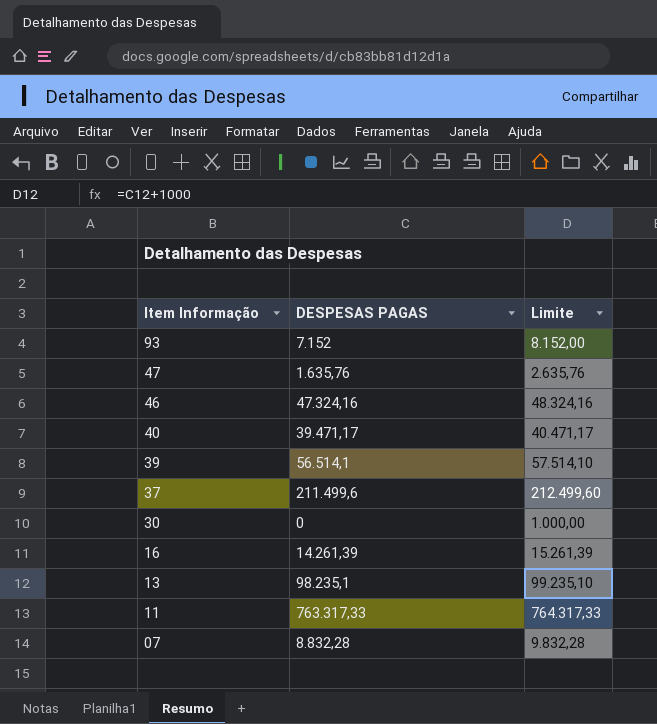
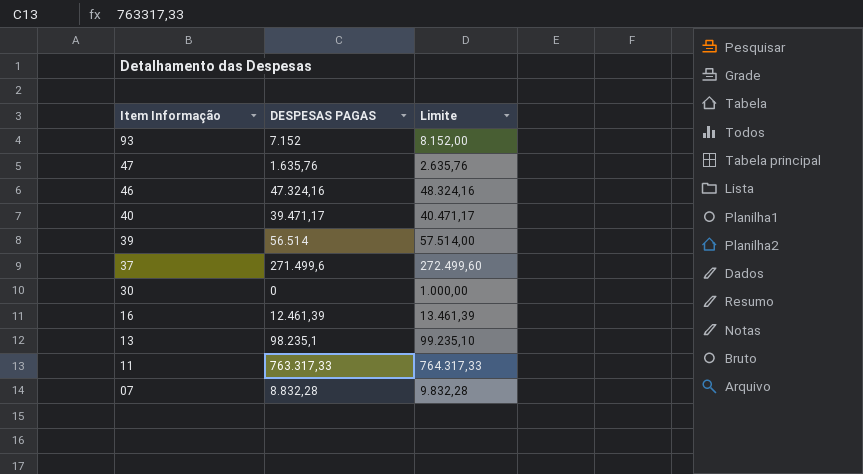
39 | DESPESAS PAGAS: 56.514,1 -> 56.514
39 | Limite: 57.514,10 -> 57.514,00
37 | DESPESAS PAGAS: 211.499,6 -> 271.499,6
37 | Limite: 212.499,60 -> 272.499,60
16 | DESPESAS PAGAS: 14.261,39 -> 12.461,39
16 | Limite: 15.261,39 -> 13.461,39

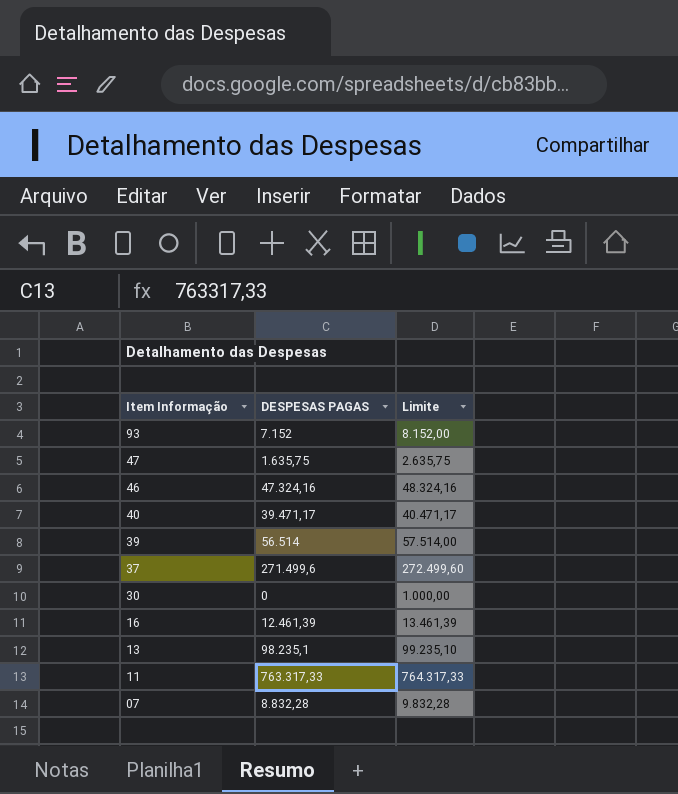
47 | DESPESAS PAGAS: 1.635,76 -> 1.635,75
47 | Limite: 2.635,76 -> 2.635,75

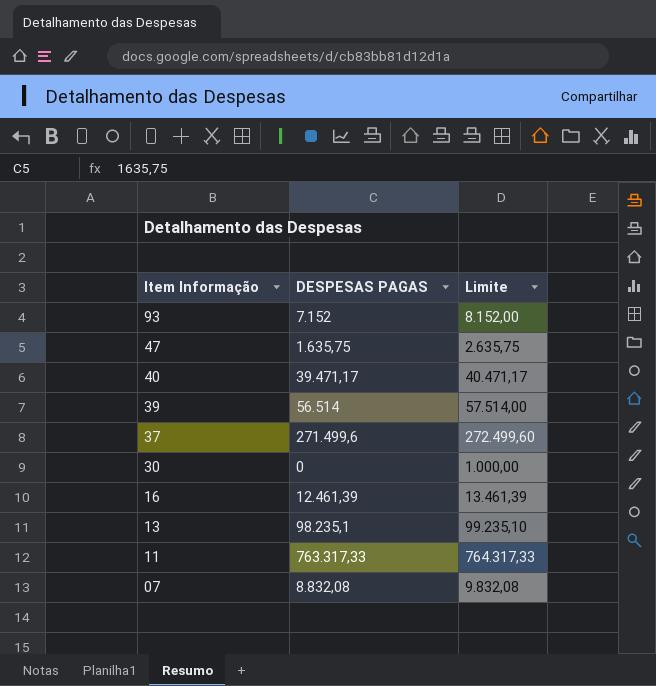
row 46: 47.324,16 | 48.324,16 -> none
07 | DESPESAS PAGAS: 8.832,28 -> 8.832,08
07 | Limite: 9.832,28 -> 9.832,08

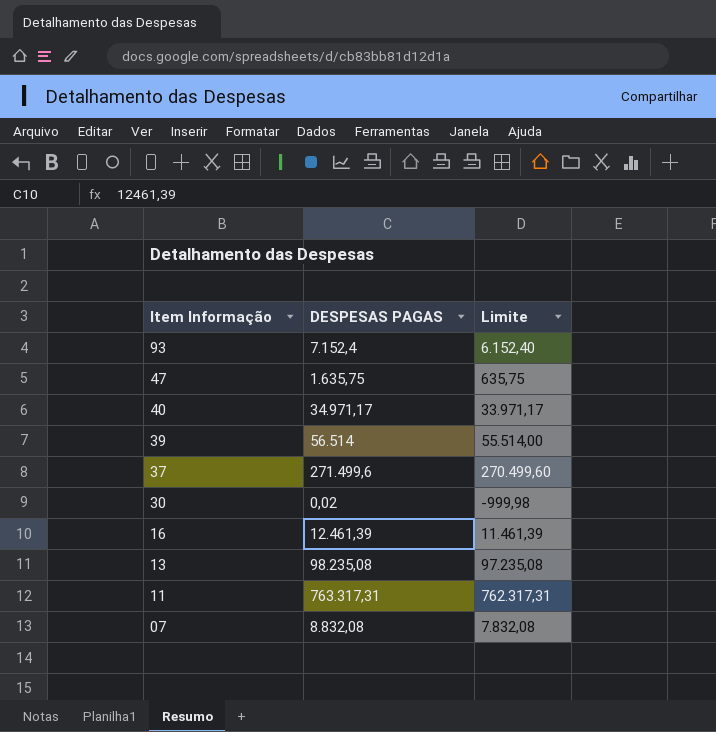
column Limite | formula: [DESPESAS PAGAS] + 1000 -> [DESPESAS PAGAS] - 1000
93 | DESPESAS PAGAS: 7.152 -> 7.152,4
40 | DESPESAS PAGAS: 39.471,17 -> 34.971,17
30 | DESPESAS PAGAS: 0 -> 0,02
13 | DESPESAS PAGAS: 98.235,1 -> 98.235,08
11 | DESPESAS PAGAS: 763.317,33 -> 763.317,31

